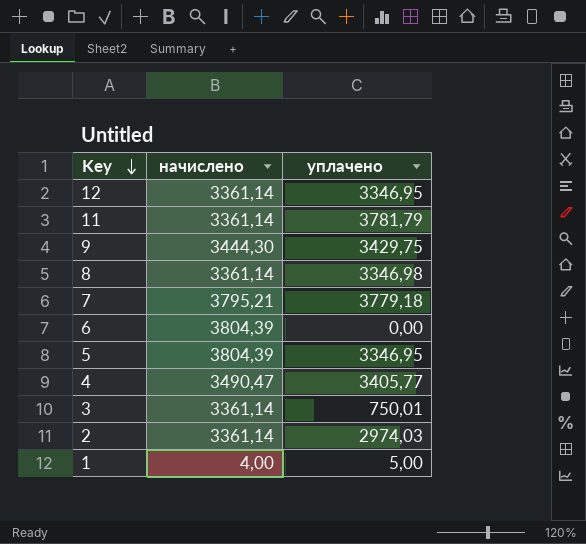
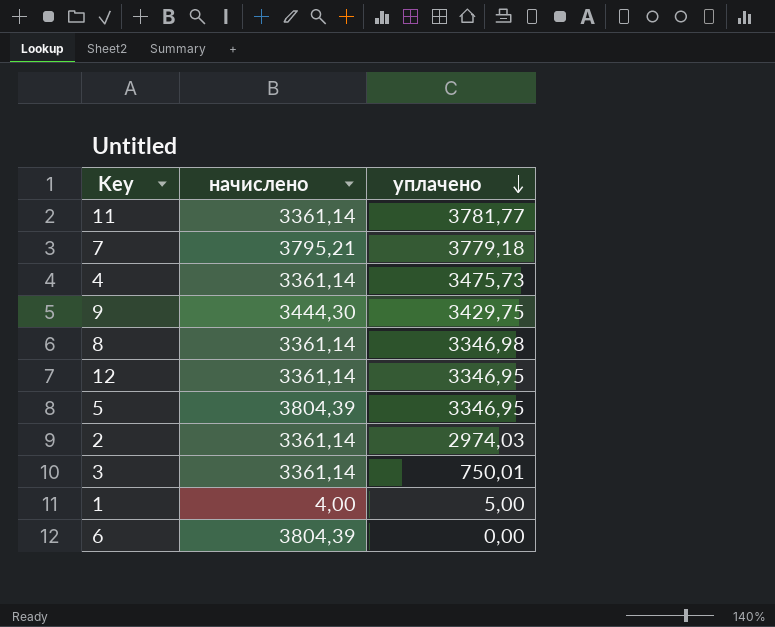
row order: Key descending -> уплачено descending
11 | уплачено: 3781,79 -> 3781,77
4 | начислено: 3490,47 -> 3361,14
4 | уплачено: 3405,77 -> 3475,73

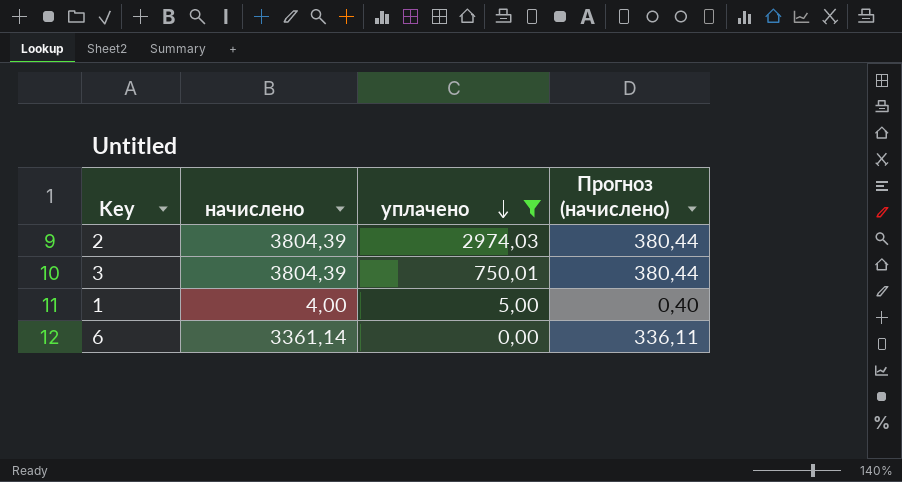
filter: none -> уплачено <= 2974,03
column Прогноз (начислено) | formula: none -> [начислено] * 0,1
2 | начислено: 3361,14 -> 3804,39
3 | начислено: 3361,14 -> 3804,39
6 | начислено: 3804,39 -> 3361,14

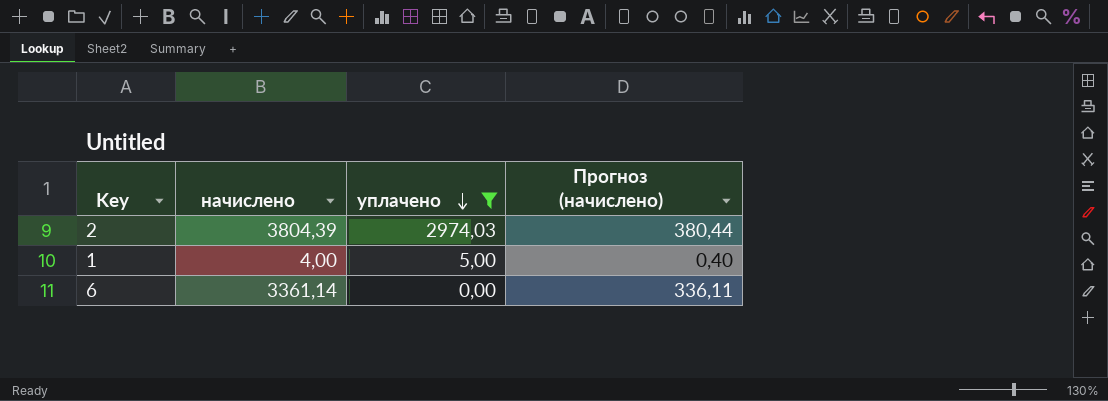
row 3: 3804,39 | 750,01 | 380,44 -> none

